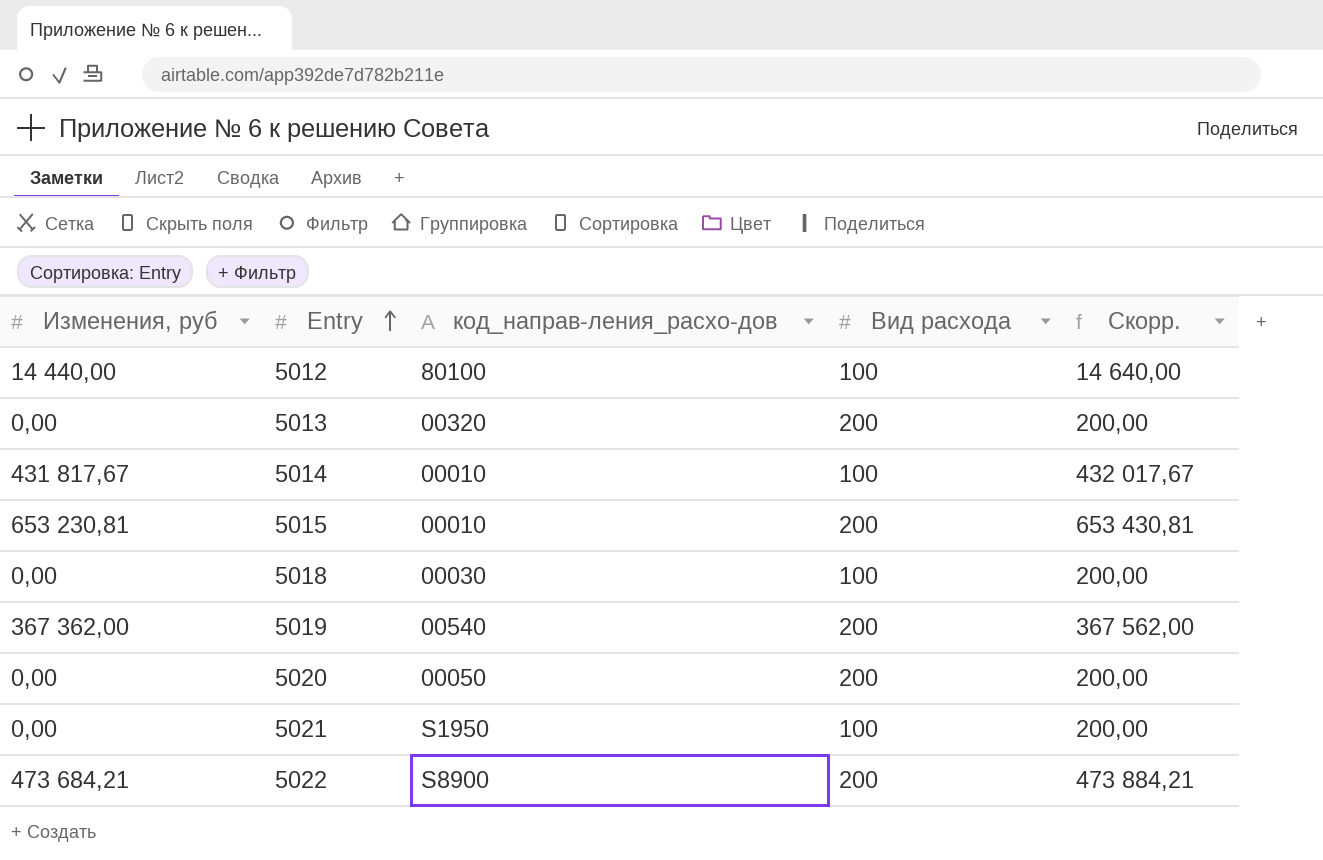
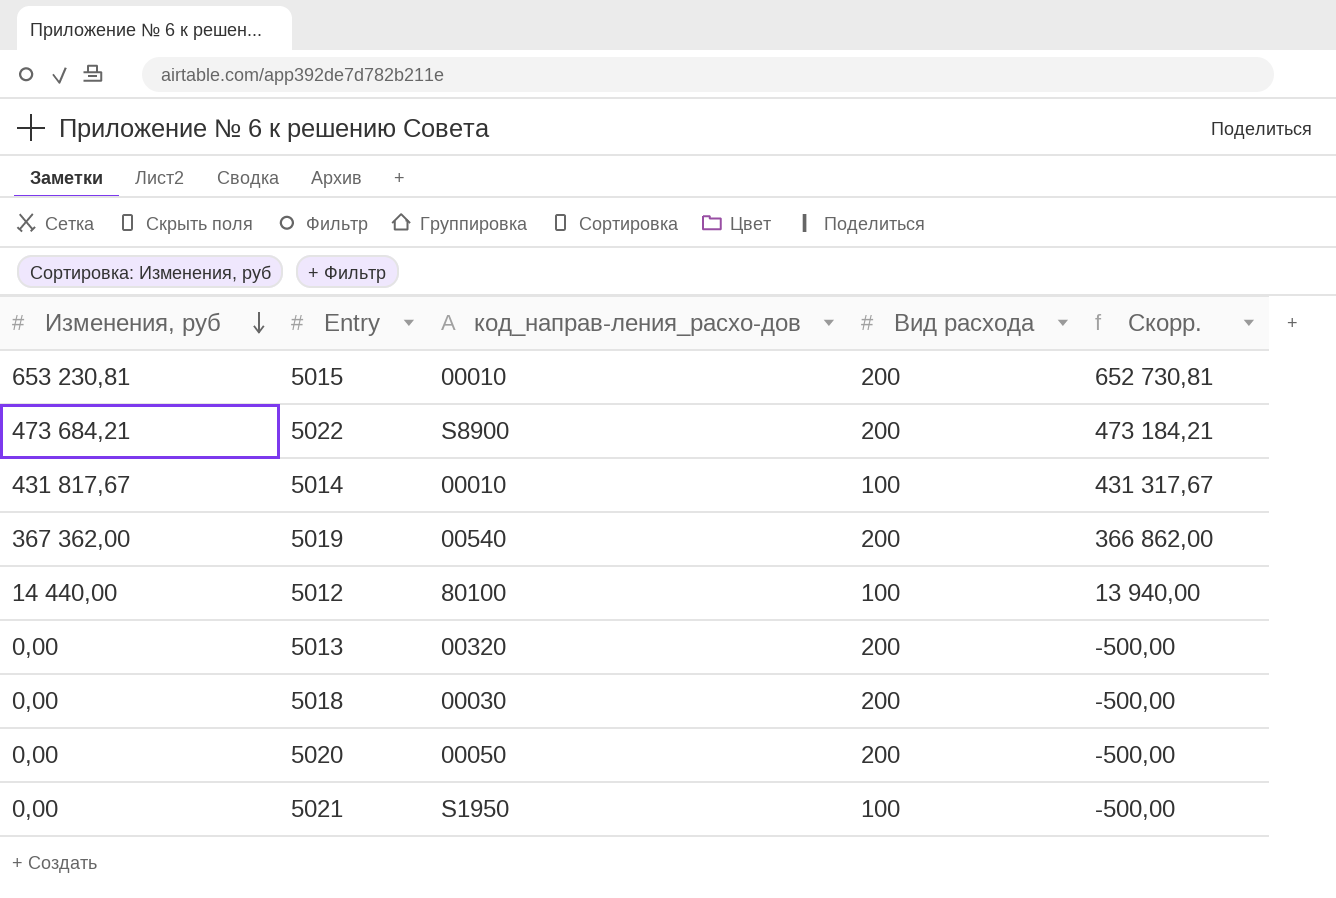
row order: Entry ascending -> Изменения, руб descending
column Скорр. | formula: [Изменения, руб] + 200 -> [Изменения, руб] - 500
5018 | Вид расхода: 100 -> 200

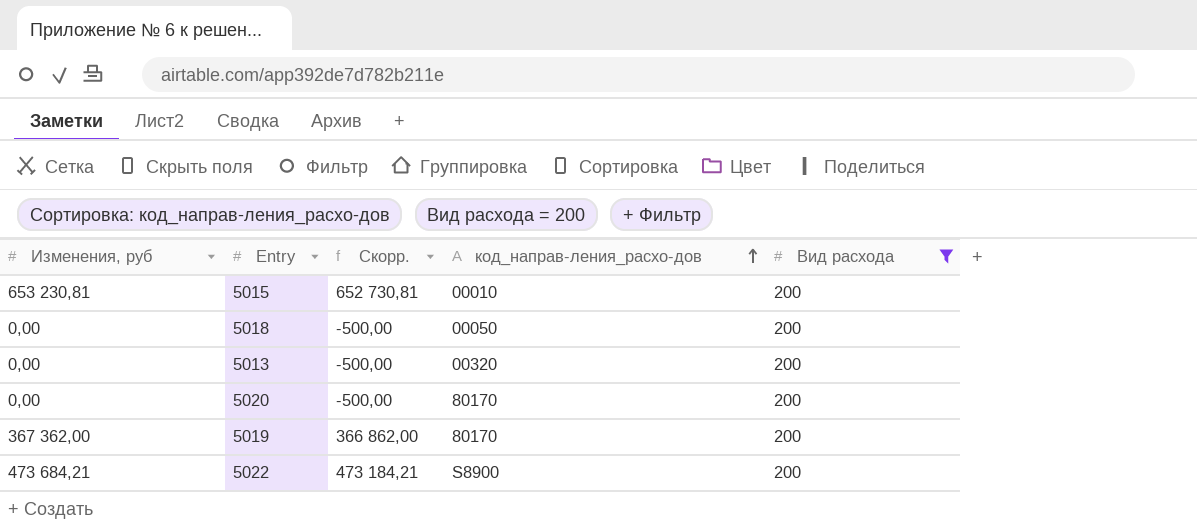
filter: none -> Вид расхода = 200
row order: Изменения, руб descending -> код_направ-ления_расхо-дов ascending
column Скорр. | position: 5 -> 3
5018 | код_направ-ления_расхо-дов: 00030 -> 00050
5020 | код_направ-ления_расхо-дов: 00050 -> 80170
5019 | код_направ-ления_расхо-дов: 00540 -> 80170

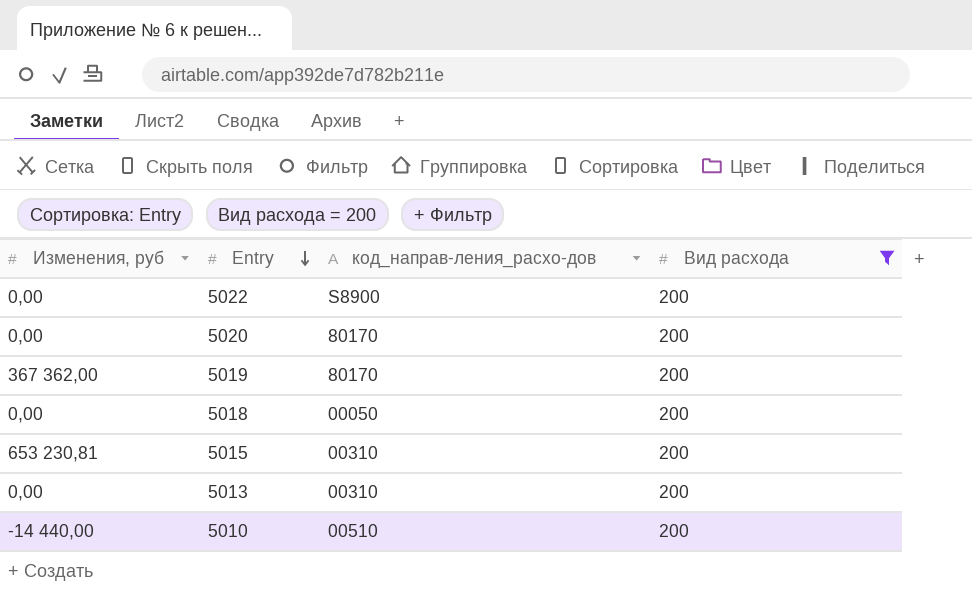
row order: код_направ-ления_расхо-дов ascending -> Entry descending
column Скорр. | formula: [Изменения, руб] - 500 -> none
5022 | Изменения, руб: 473 684,21 -> 0,00
5015 | код_направ-ления_расхо-дов: 00010 -> 00310
5013 | код_направ-ления_расхо-дов: 00320 -> 00310
row 5010: none -> -14 440,00 | 00510 | 200

